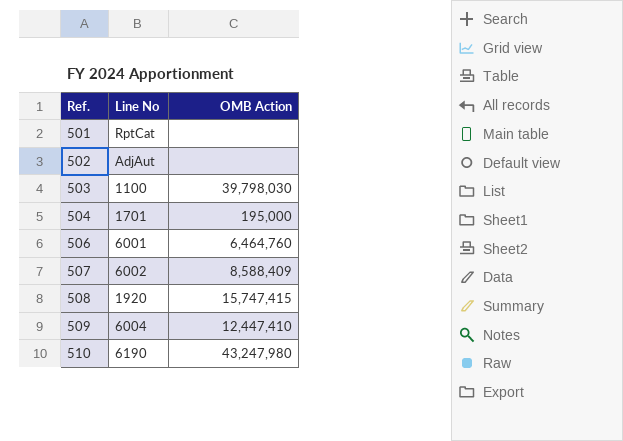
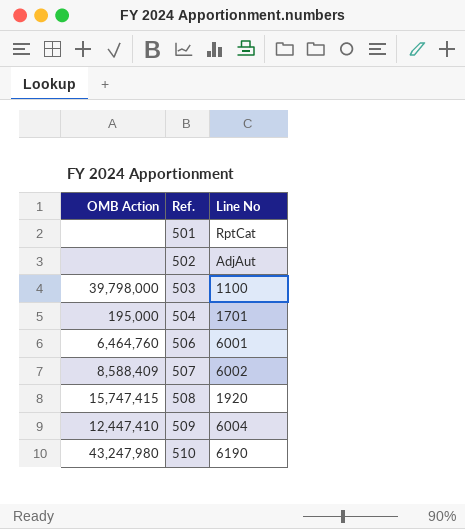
column OMB Action | position: 3 -> 1
503 | OMB Action: 39,798,030 -> 39,798,000

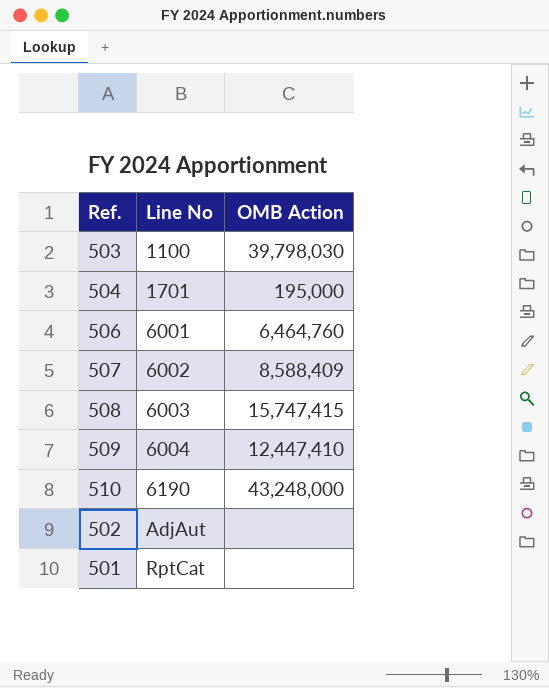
row order: Ref. ascending -> Line No ascending
column OMB Action | position: 1 -> 3
503 | OMB Action: 39,798,000 -> 39,798,030
508 | Line No: 1920 -> 6003
510 | OMB Action: 43,247,980 -> 43,248,000

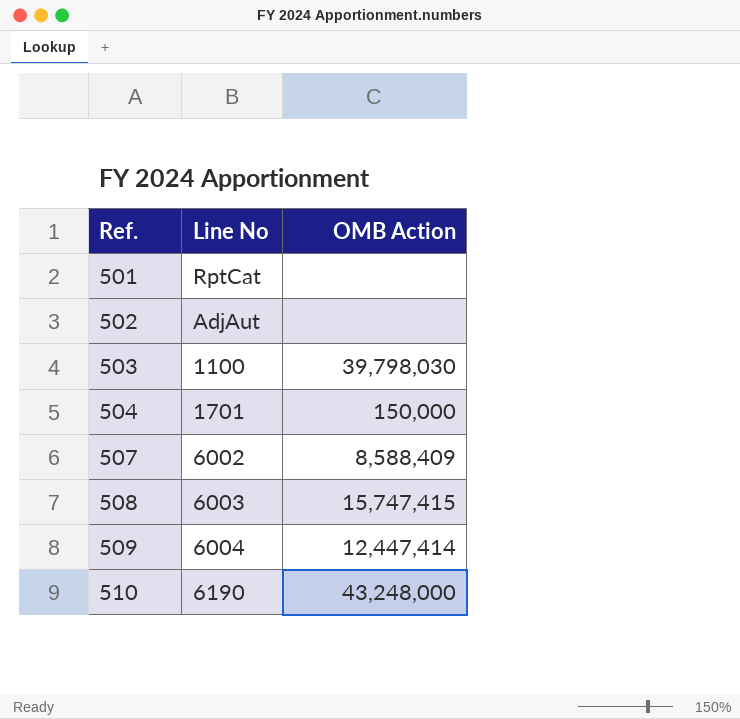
row order: Line No ascending -> Ref. ascending
row 506: 6001 | 6,464,760 -> none
504 | OMB Action: 195,000 -> 150,000
509 | OMB Action: 12,447,410 -> 12,447,414

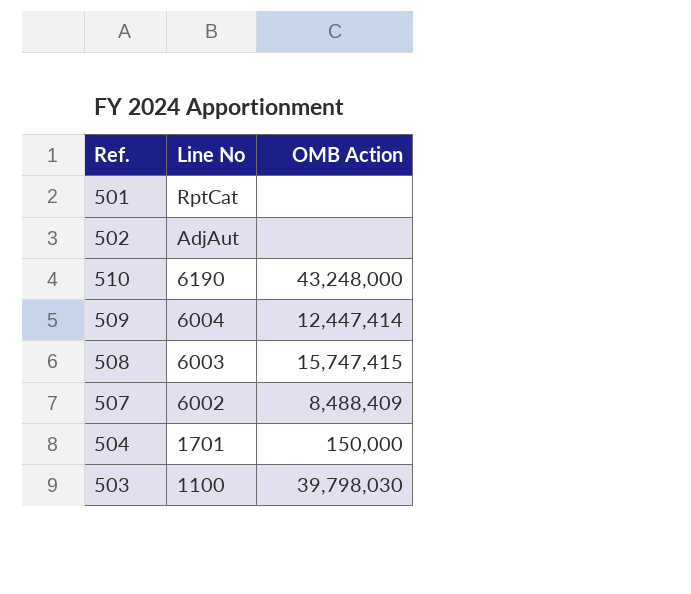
row order: Ref. ascending -> Line No descending
507 | OMB Action: 8,588,409 -> 8,488,409

